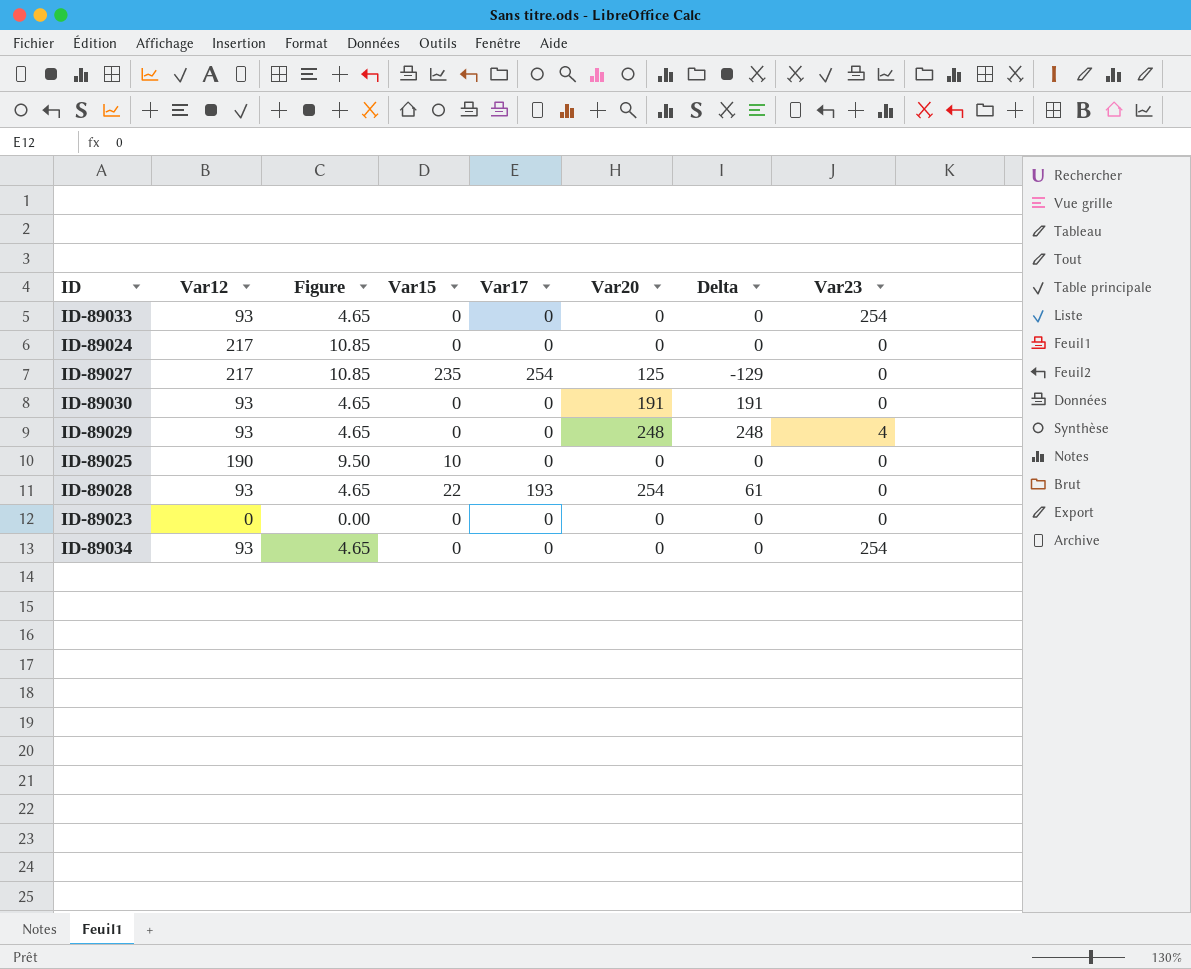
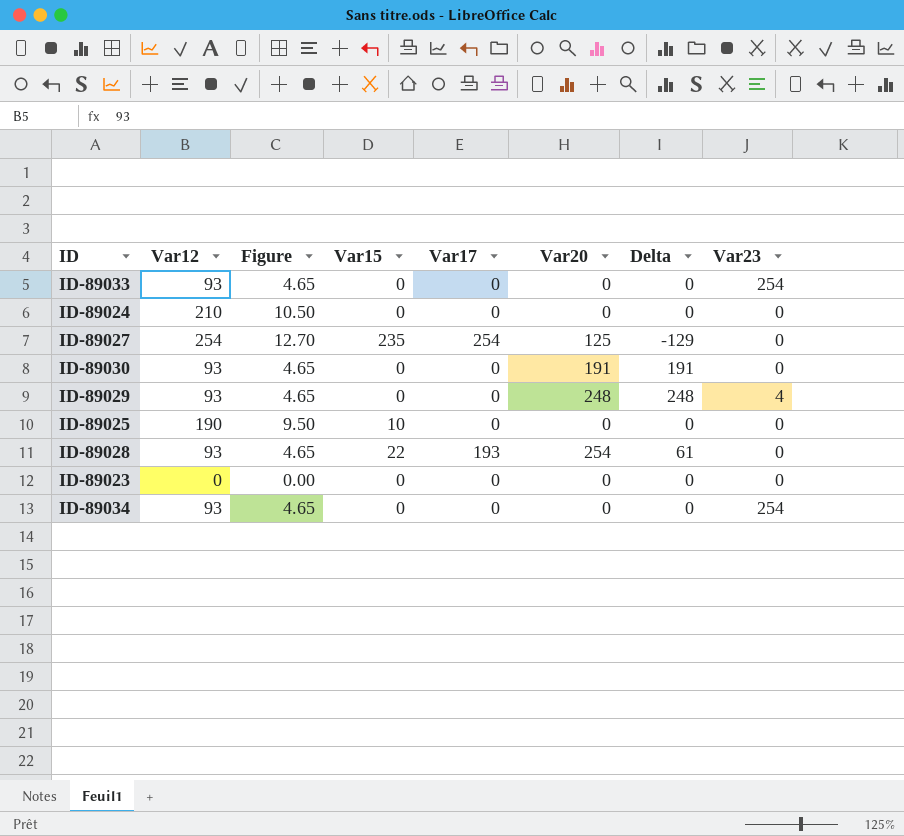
ID-89024 | Var12: 217 -> 210
ID-89024 | Figure: 10.85 -> 10.50
ID-89027 | Var12: 217 -> 254
ID-89027 | Figure: 10.85 -> 12.70

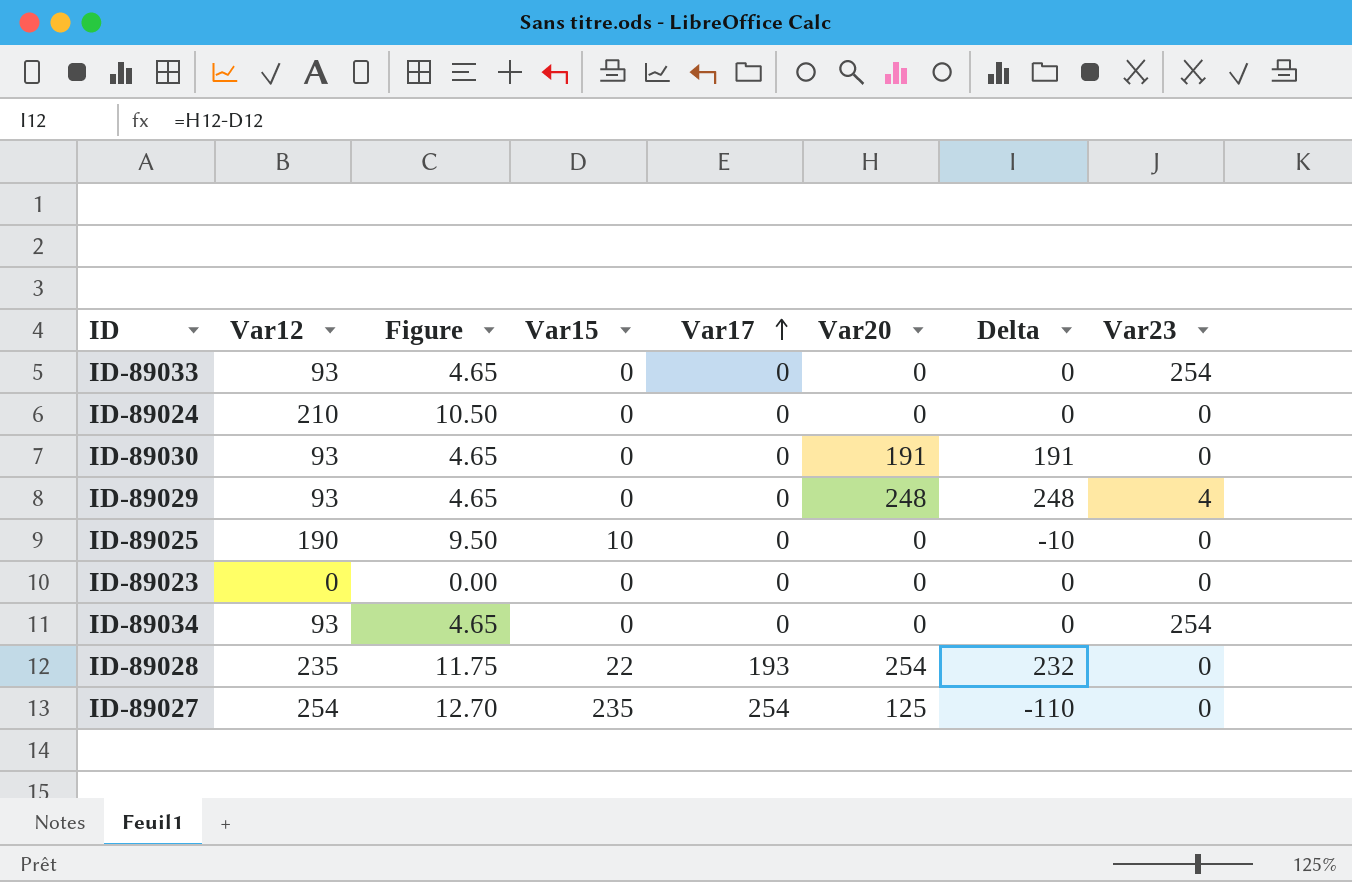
row order: none -> Var17 ascending
column Delta | formula: [Var20] - [Var17] -> [Var20] - [Var15]
ID-89028 | Var12: 93 -> 235
ID-89028 | Figure: 4.65 -> 11.75

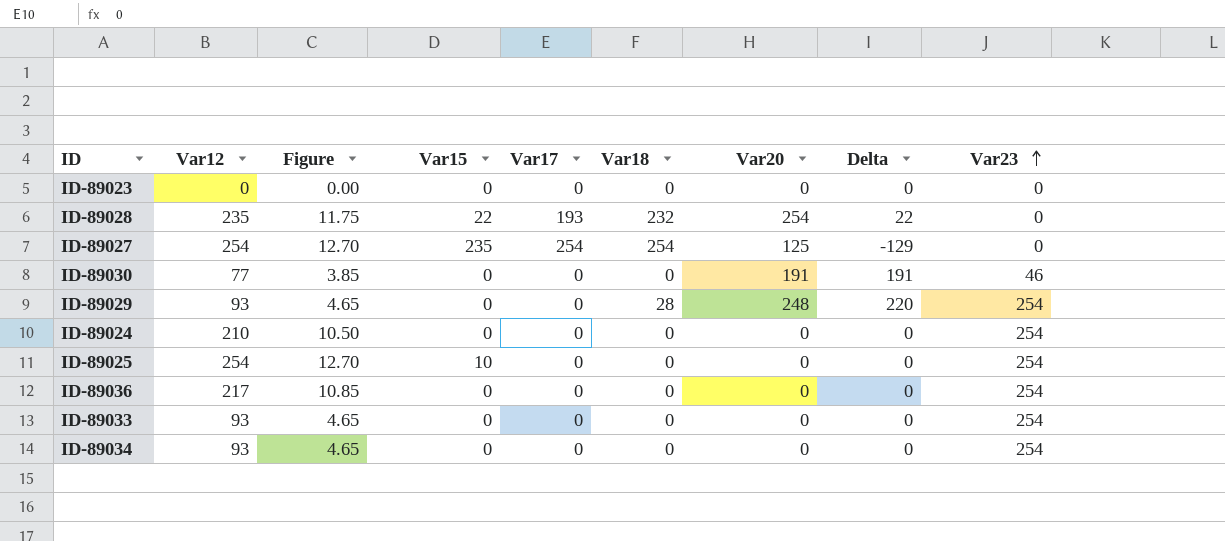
row order: Var17 ascending -> Var23 ascending
column Var18 | position: none -> 6
column Delta | formula: [Var20] - [Var15] -> [Var20] - [Var18]
ID-89030 | Var12: 93 -> 77
ID-89030 | Figure: 4.65 -> 3.85
ID-89030 | Var23: 0 -> 46
ID-89029 | Var23: 4 -> 254
ID-89024 | Var23: 0 -> 254
ID-89025 | Var12: 190 -> 254
ID-89025 | Figure: 9.50 -> 12.70
ID-89025 | Var23: 0 -> 254
row ID-89036: none -> 217 | 10.85 | 0 | 0 | 0 | 0 | 0 | 254

